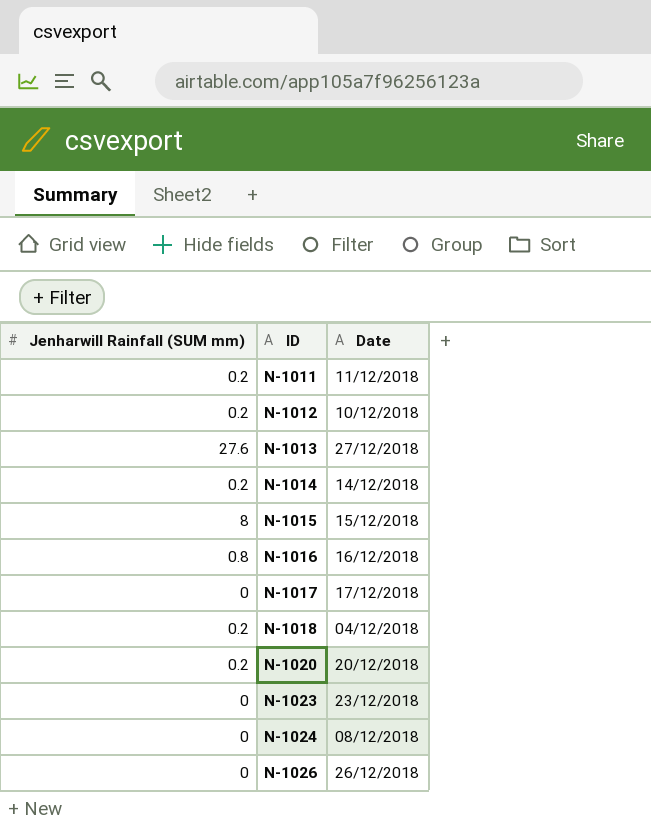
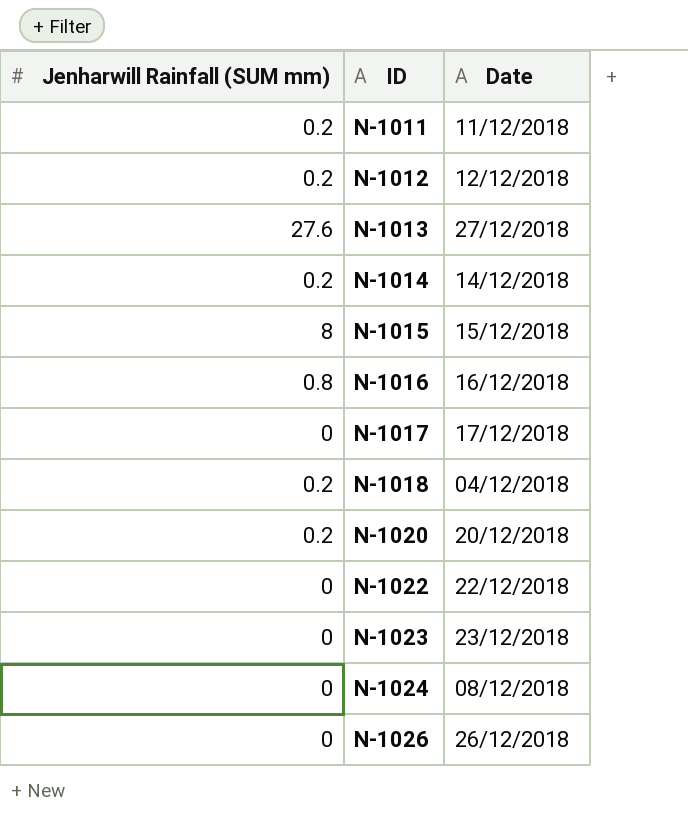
N-1012 | Date: 10/12/2018 -> 12/12/2018
row N-1022: none -> 0 | 22/12/2018

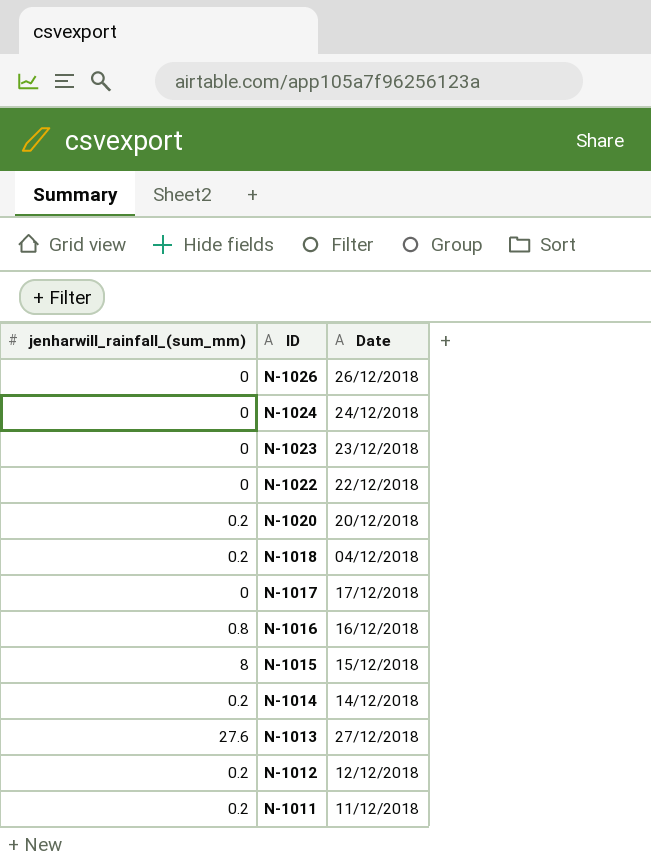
row order: ID ascending -> ID descending
column name: Jenharwill Rainfall (SUM mm) -> jenharwill_rainfall_(sum_mm)
N-1024 | Date: 08/12/2018 -> 24/12/2018

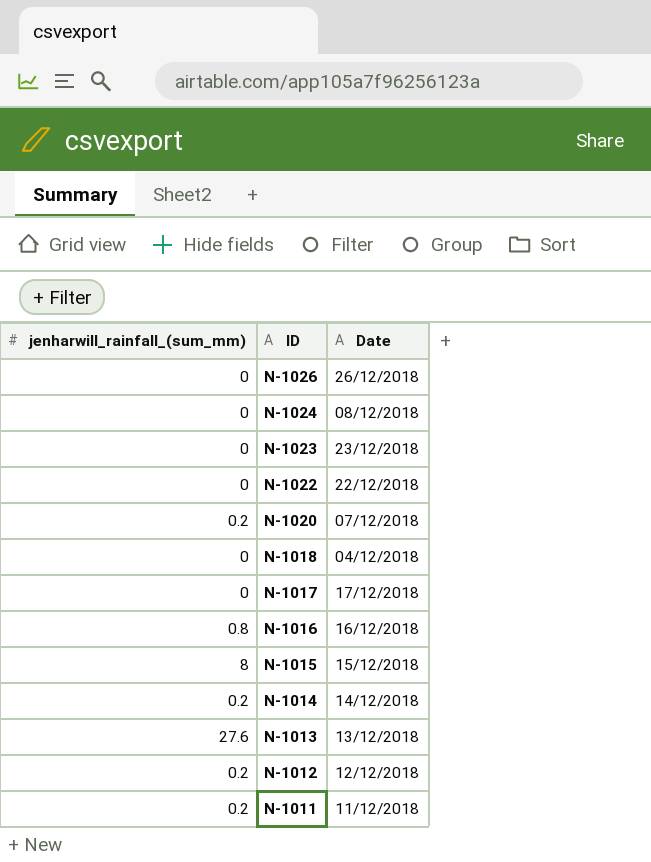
N-1024 | Date: 24/12/2018 -> 08/12/2018
N-1020 | Date: 20/12/2018 -> 07/12/2018
N-1018 | jenharwill_rainfall_(sum_mm): 0.2 -> 0
N-1013 | Date: 27/12/2018 -> 13/12/2018

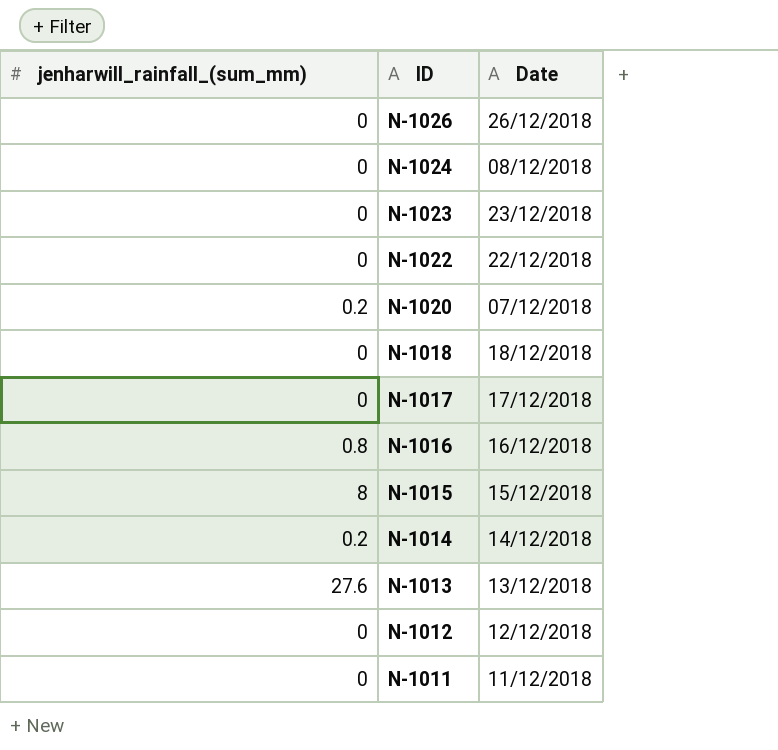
N-1018 | Date: 04/12/2018 -> 18/12/2018
N-1012 | jenharwill_rainfall_(sum_mm): 0.2 -> 0
N-1011 | jenharwill_rainfall_(sum_mm): 0.2 -> 0

